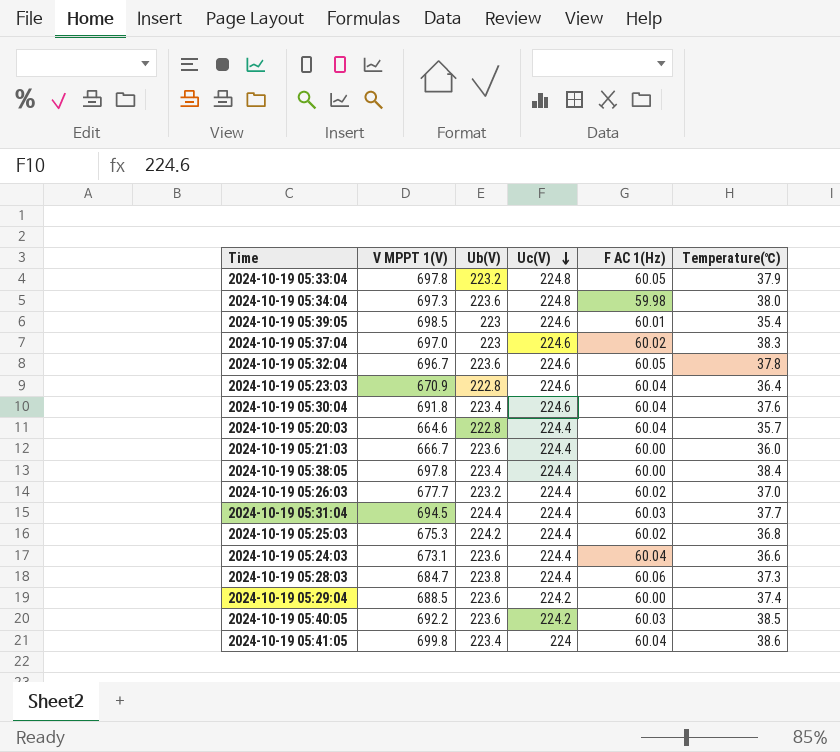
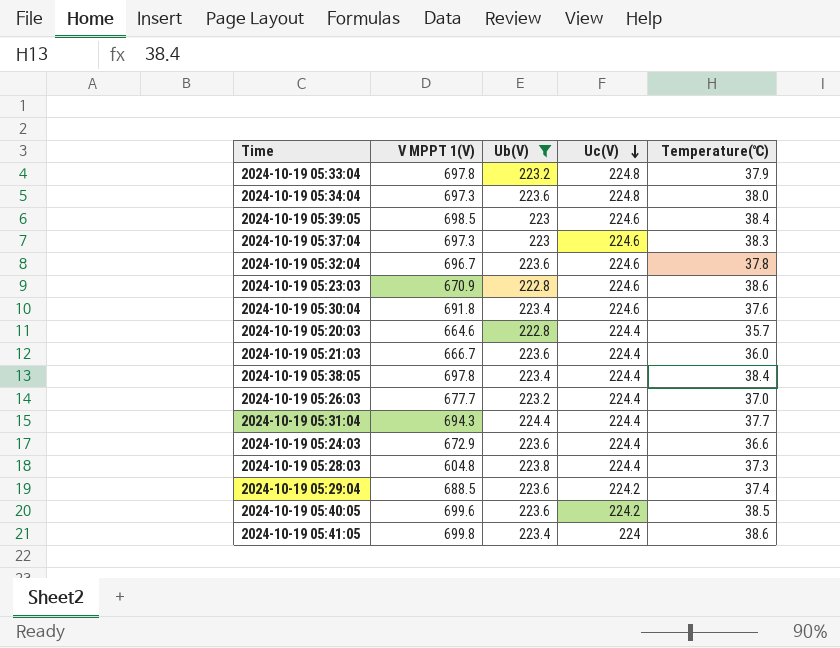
filter: none -> Ub(V) != 224.2
column F AC 1(Hz) | position: 5 -> none
2024-10-19 05:39:05 | Temperature(℃): 35.4 -> 38.4
2024-10-19 05:37:04 | V MPPT 1(V): 697.0 -> 697.3
2024-10-19 05:23:03 | Temperature(℃): 36.4 -> 38.6
2024-10-19 05:31:04 | V MPPT 1(V): 694.5 -> 694.3
2024-10-19 05:24:03 | V MPPT 1(V): 673.1 -> 672.9
2024-10-19 05:28:03 | V MPPT 1(V): 684.7 -> 604.8
2024-10-19 05:40:05 | V MPPT 1(V): 692.2 -> 699.6

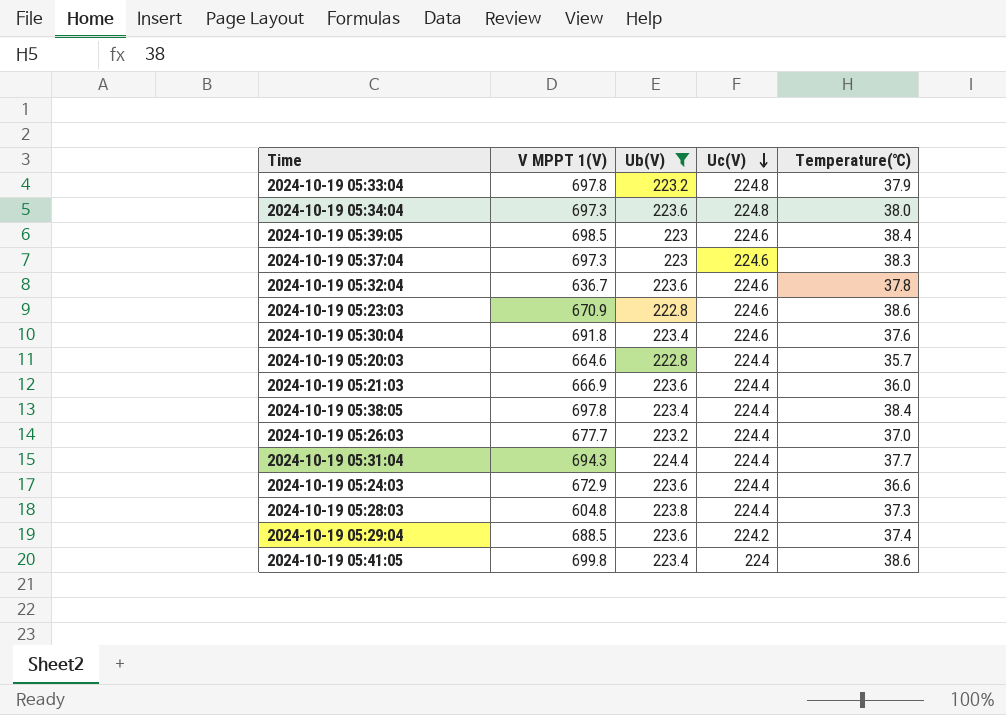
row 2024-10-19 05:40:05: 699.6 | 223.6 | 224.2 | 38.5 -> none
2024-10-19 05:32:04 | V MPPT 1(V): 696.7 -> 636.7
2024-10-19 05:21:03 | V MPPT 1(V): 666.7 -> 666.9

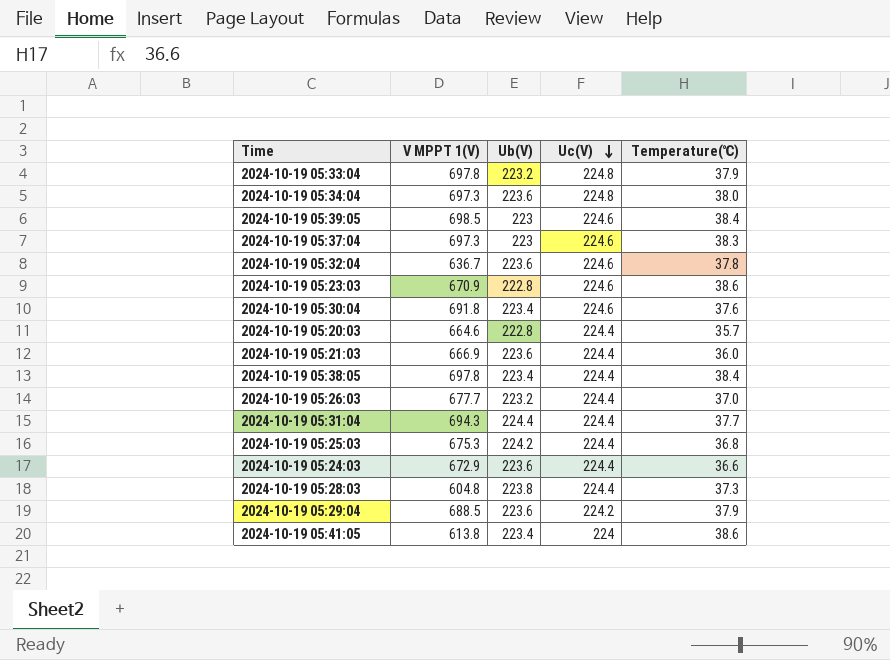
filter: Ub(V) != 224.2 -> none
2024-10-19 05:29:04 | Temperature(℃): 37.4 -> 37.9
2024-10-19 05:41:05 | V MPPT 1(V): 699.8 -> 613.8

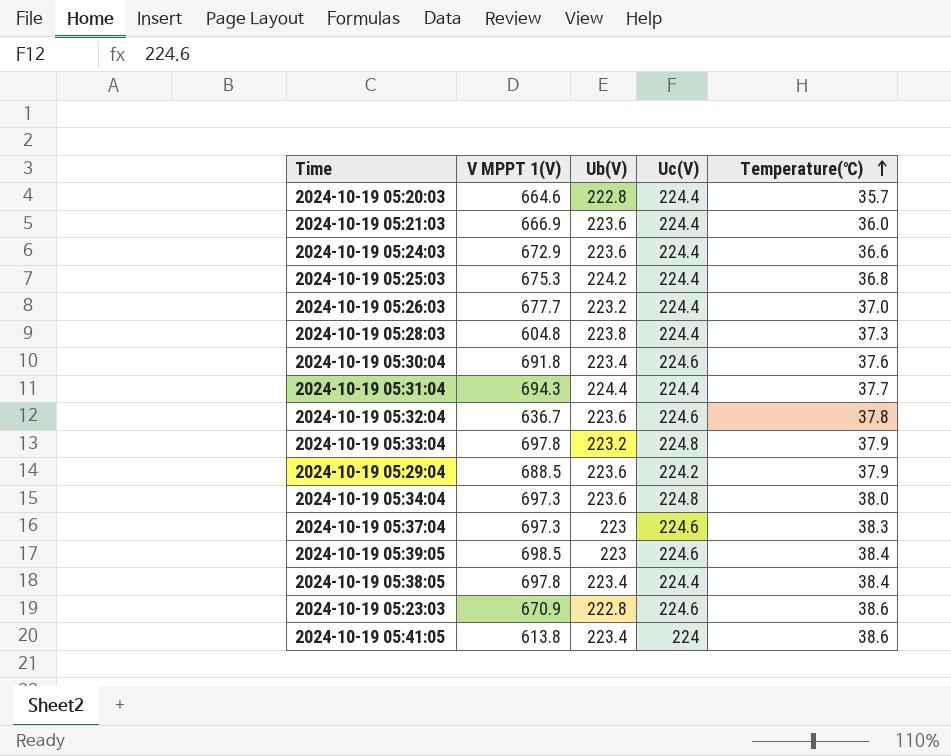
row order: Uc(V) descending -> Temperature(℃) ascending

